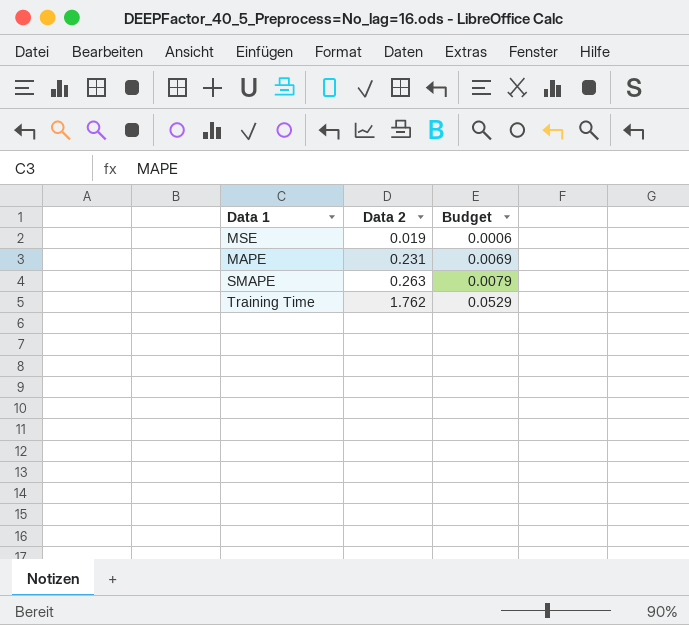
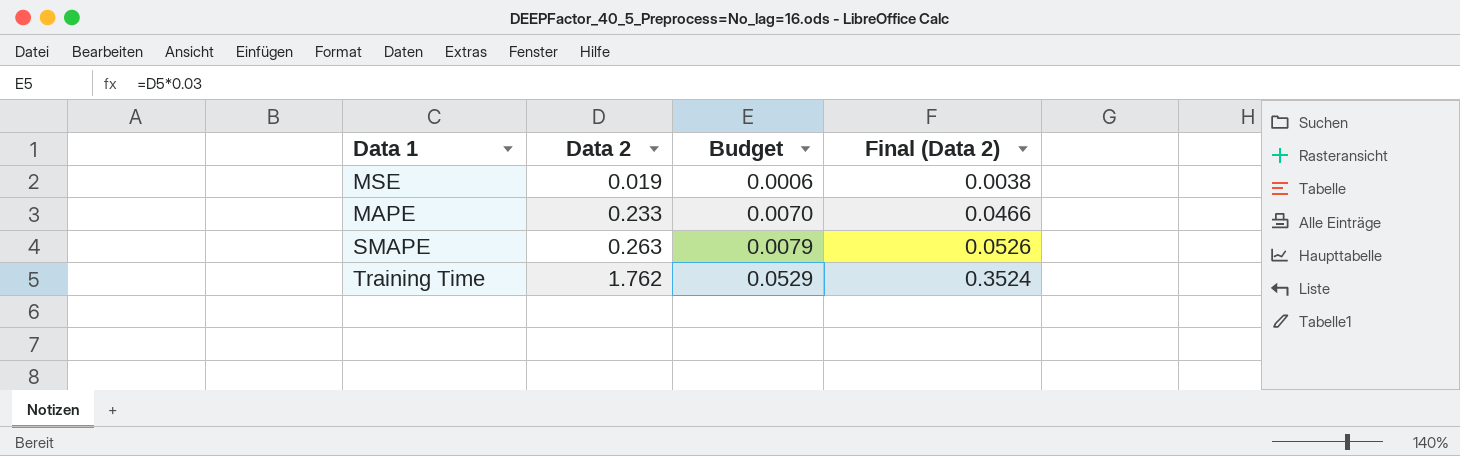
column Final (Data 2) | formula: none -> [Data 2] * 0.2
MAPE | Data 2: 0.231 -> 0.233
MAPE | Budget: 0.0069 -> 0.0070

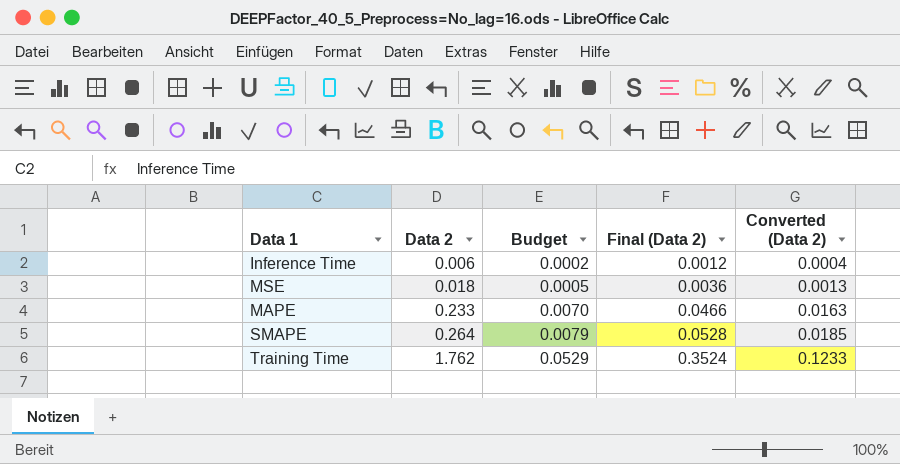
column Converted (Data 2) | formula: none -> [Data 2] * 0.07
row Inference Time: none -> 0.006 | 0.0002 | 0.0012 | 0.0004
MSE | Data 2: 0.019 -> 0.018
MSE | Budget: 0.0006 -> 0.0005
MSE | Final (Data 2): 0.0038 -> 0.0036
SMAPE | Data 2: 0.263 -> 0.264
SMAPE | Final (Data 2): 0.0526 -> 0.0528

